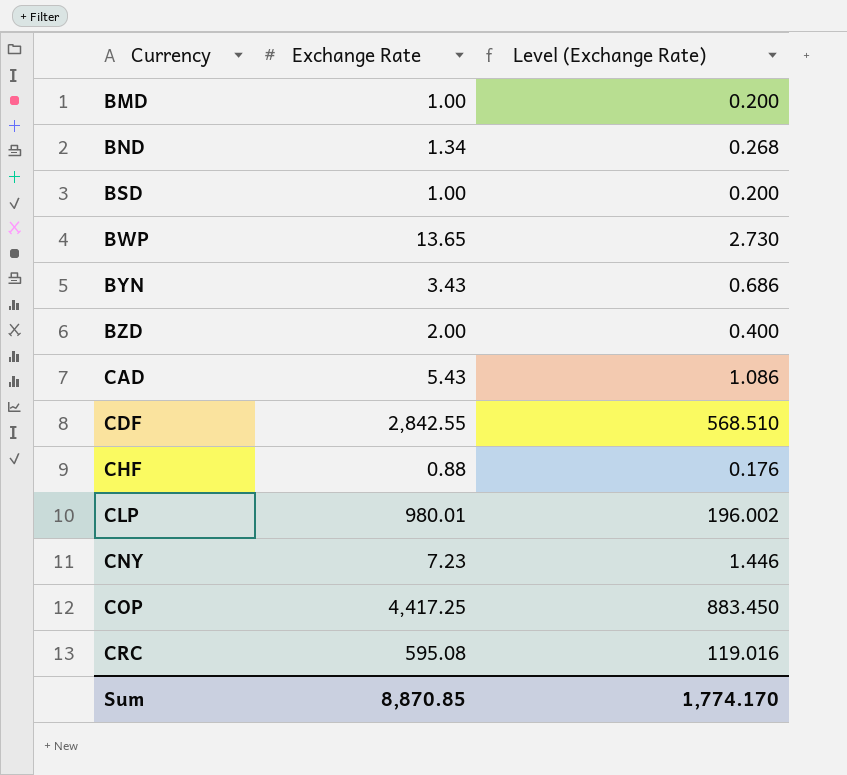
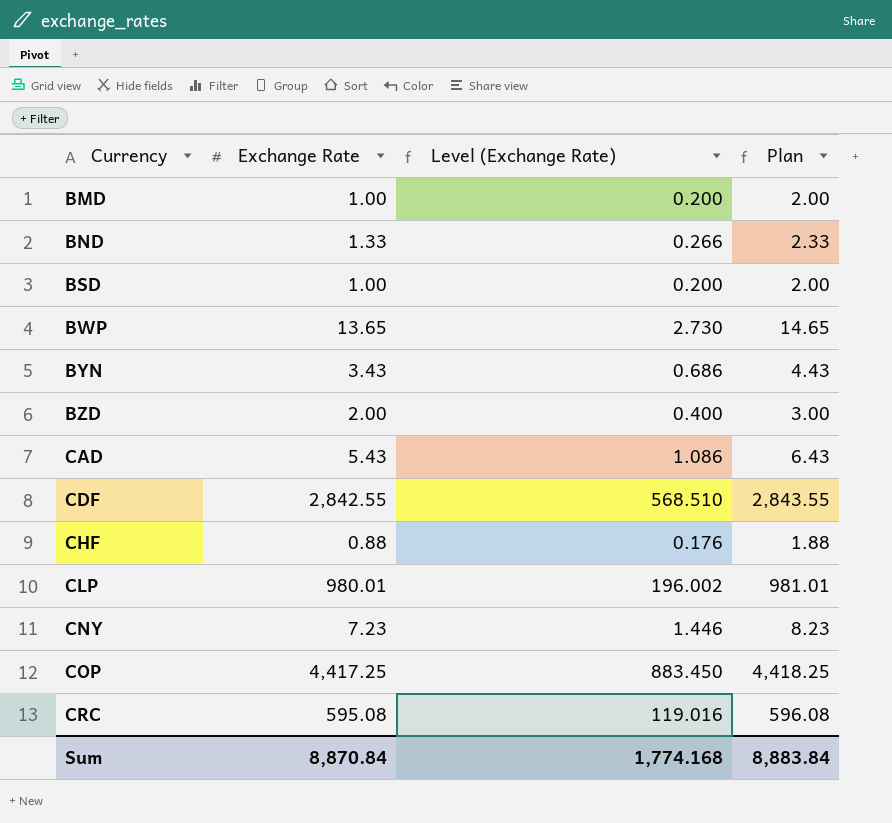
column Plan | formula: none -> [Exchange Rate] + 1
BND | Exchange Rate: 1.34 -> 1.33
BND | Level (Exchange Rate): 0.268 -> 0.266
Sum | Exchange Rate: 8,870.85 -> 8,870.84
Sum | Level (Exchange Rate): 1,774.170 -> 1,774.168

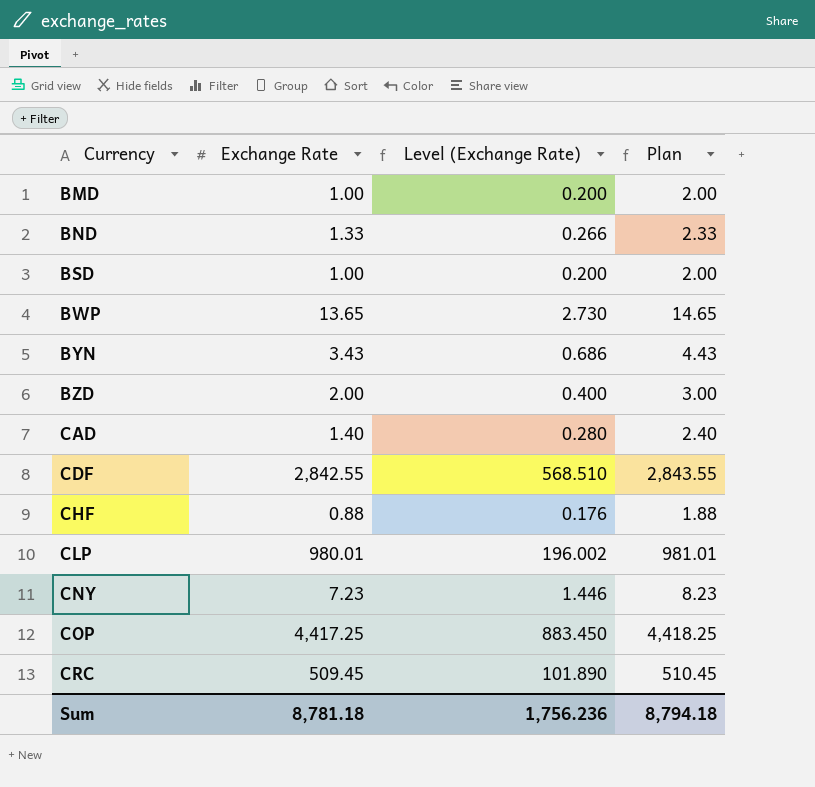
CAD | Exchange Rate: 5.43 -> 1.40
CAD | Level (Exchange Rate): 1.086 -> 0.280
CAD | Plan: 6.43 -> 2.40
CRC | Exchange Rate: 595.08 -> 509.45
CRC | Level (Exchange Rate): 119.016 -> 101.890
CRC | Plan: 596.08 -> 510.45
Sum | Exchange Rate: 8,870.84 -> 8,781.18
Sum | Level (Exchange Rate): 1,774.168 -> 1,756.236
Sum | Plan: 8,883.84 -> 8,794.18

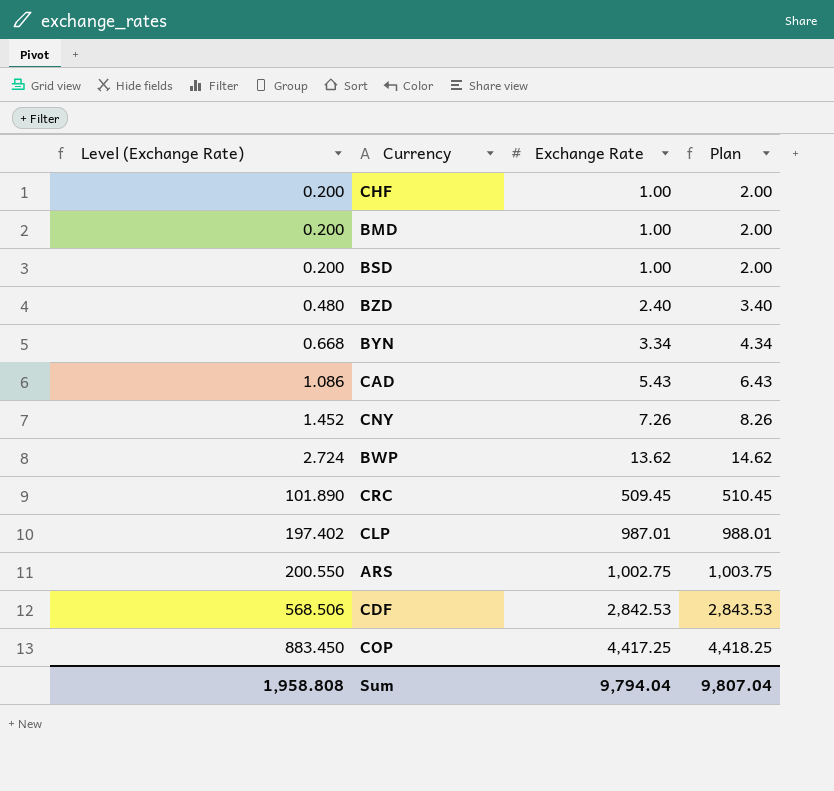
row order: Currency ascending -> Level (Exchange Rate) ascending
column Level (Exchange Rate) | position: 3 -> 1
row BND: 1.33 | 0.266 | 2.33 -> none
CHF | Level (Exchange Rate): 0.176 -> 0.200
CHF | Exchange Rate: 0.88 -> 1.00
CHF | Plan: 1.88 -> 2.00
BZD | Level (Exchange Rate): 0.400 -> 0.480
BZD | Exchange Rate: 2.00 -> 2.40
BZD | Plan: 3.00 -> 3.40
BYN | Level (Exchange Rate): 0.686 -> 0.668
BYN | Exchange Rate: 3.43 -> 3.34
BYN | Plan: 4.43 -> 4.34
CAD | Level (Exchange Rate): 0.280 -> 1.086
CAD | Exchange Rate: 1.40 -> 5.43
CAD | Plan: 2.40 -> 6.43
CNY | Level (Exchange Rate): 1.446 -> 1.452
CNY | Exchange Rate: 7.23 -> 7.26
CNY | Plan: 8.23 -> 8.26
BWP | Level (Exchange Rate): 2.730 -> 2.724
BWP | Exchange Rate: 13.65 -> 13.62
BWP | Plan: 14.65 -> 14.62
CLP | Level (Exchange Rate): 196.002 -> 197.402
CLP | Exchange Rate: 980.01 -> 987.01
CLP | Plan: 981.01 -> 988.01
row ARS: none -> 200.550 | 1,002.75 | 1,003.75
CDF | Level (Exchange Rate): 568.510 -> 568.506
CDF | Exchange Rate: 2,842.55 -> 2,842.53
CDF | Plan: 2,843.55 -> 2,843.53
Sum | Level (Exchange Rate): 1,756.236 -> 1,958.808
Sum | Exchange Rate: 8,781.18 -> 9,794.04
Sum | Plan: 8,794.18 -> 9,807.04

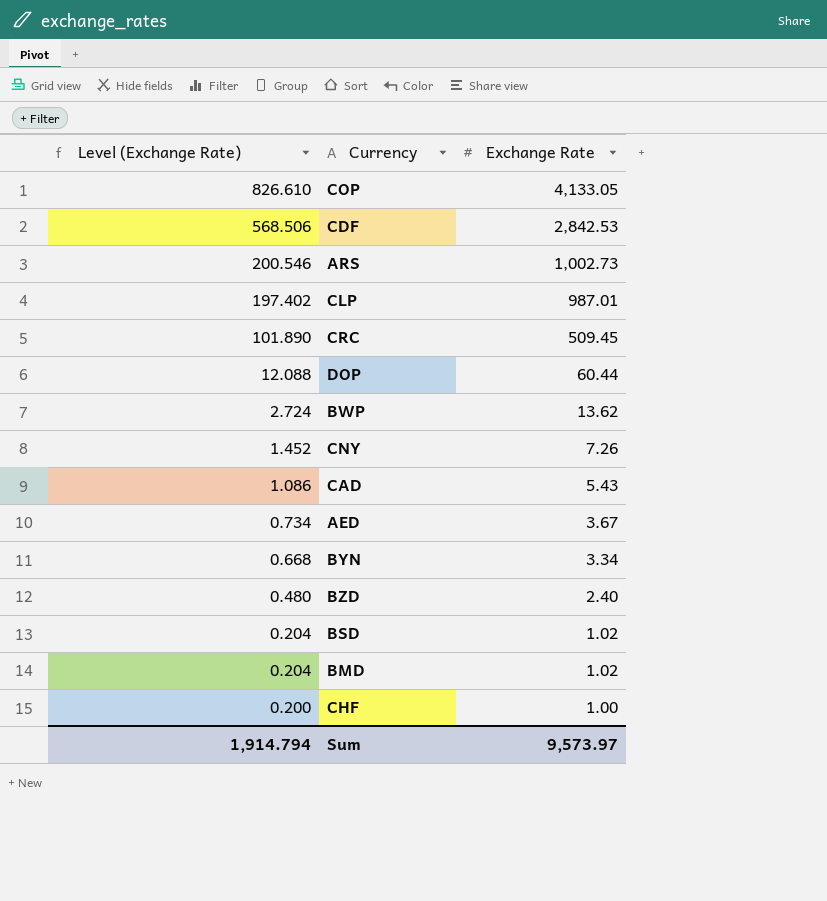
row order: Level (Exchange Rate) ascending -> Level (Exchange Rate) descending
column Plan | formula: [Exchange Rate] + 1 -> none
COP | Level (Exchange Rate): 883.450 -> 826.610
COP | Exchange Rate: 4,417.25 -> 4,133.05
ARS | Level (Exchange Rate): 200.550 -> 200.546
ARS | Exchange Rate: 1,002.75 -> 1,002.73
row DOP: none -> 12.088 | 60.44
row AED: none -> 0.734 | 3.67
BSD | Level (Exchange Rate): 0.200 -> 0.204
BSD | Exchange Rate: 1.00 -> 1.02
BMD | Level (Exchange Rate): 0.200 -> 0.204
BMD | Exchange Rate: 1.00 -> 1.02
Sum | Level (Exchange Rate): 1,958.808 -> 1,914.794
Sum | Exchange Rate: 9,794.04 -> 9,573.97

